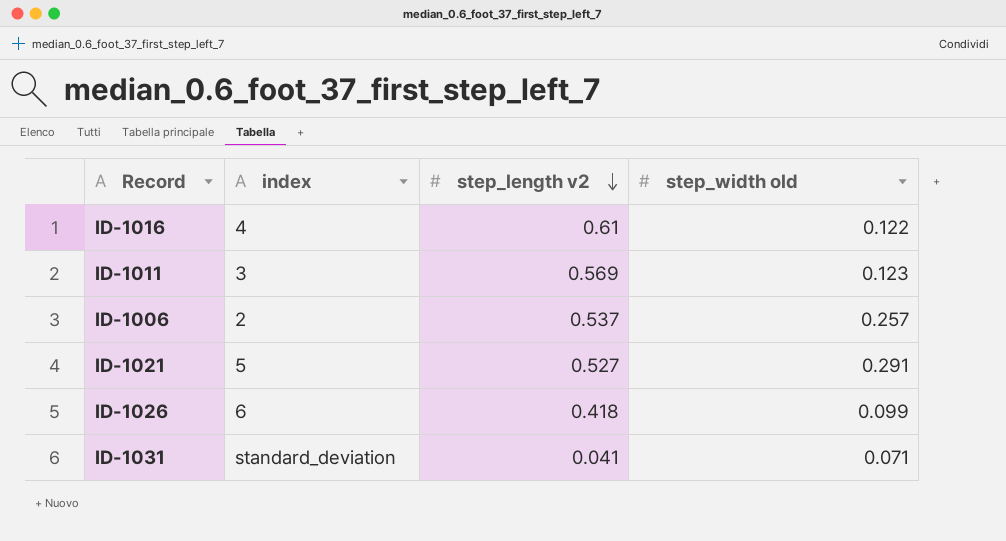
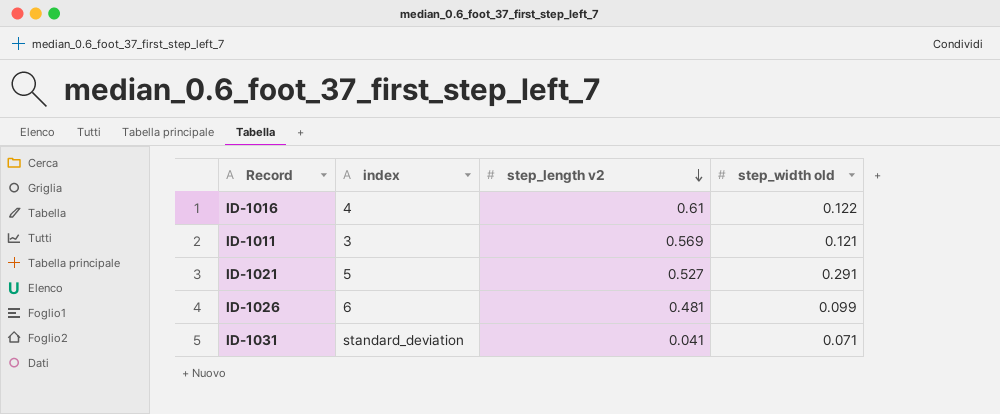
row ID-1006: 2 | 0.537 | 0.257 -> none
ID-1011 | step_width old: 0.123 -> 0.121
ID-1026 | step_length v2: 0.418 -> 0.481

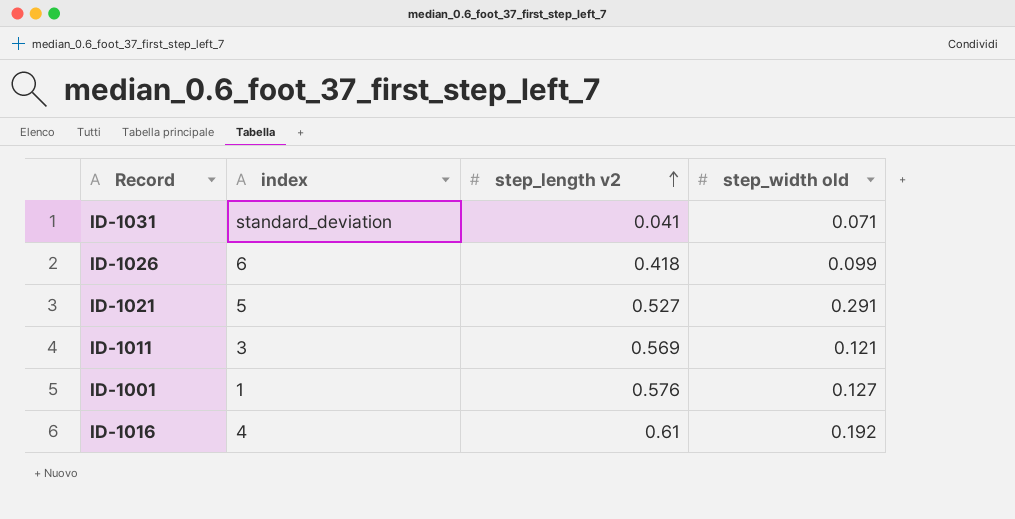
row order: step_length v2 descending -> step_length v2 ascending
ID-1026 | step_length v2: 0.481 -> 0.418
row ID-1001: none -> 1 | 0.576 | 0.127
ID-1016 | step_width old: 0.122 -> 0.192

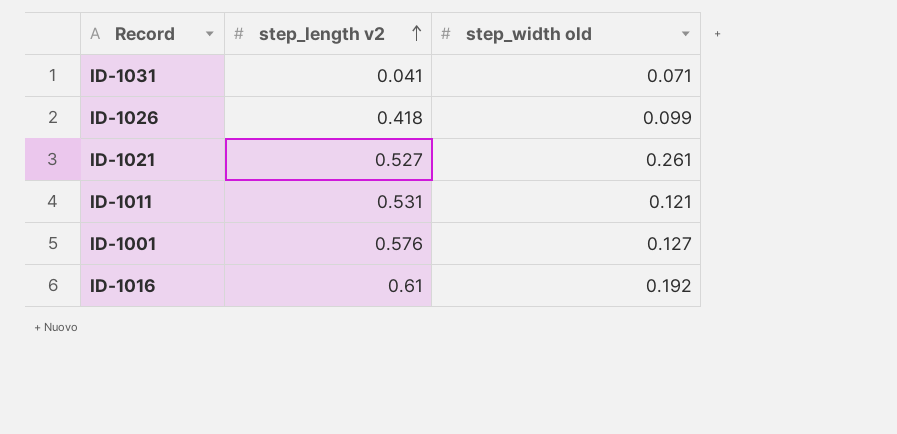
column index | position: 2 -> none
ID-1021 | step_width old: 0.291 -> 0.261
ID-1011 | step_length v2: 0.569 -> 0.531

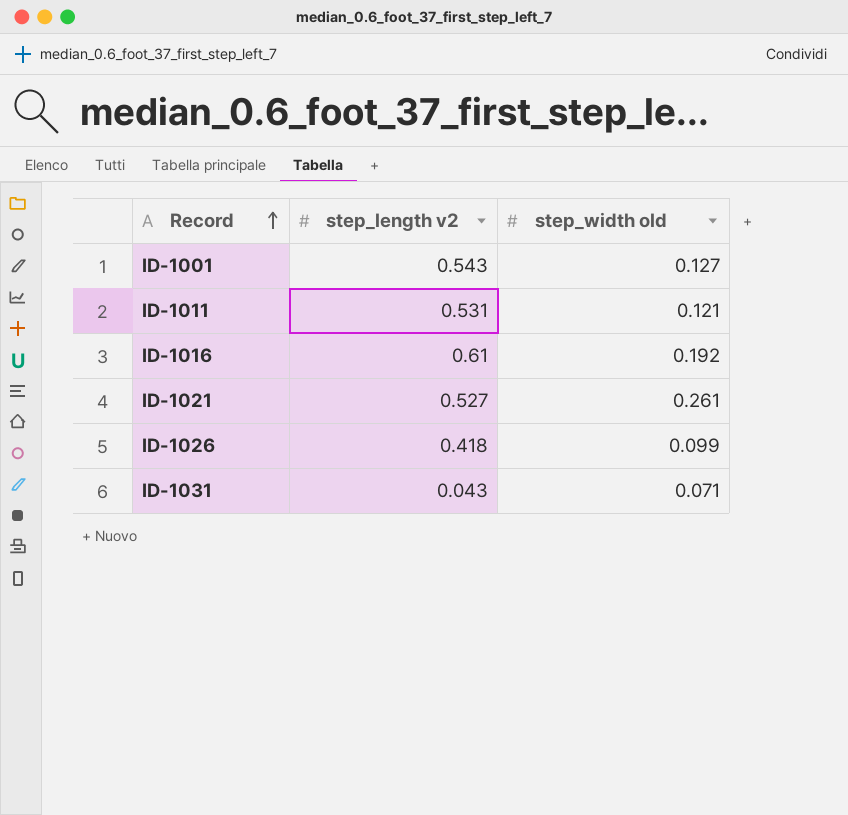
row order: step_length v2 ascending -> Record ascending
ID-1001 | step_length v2: 0.576 -> 0.543
ID-1031 | step_length v2: 0.041 -> 0.043

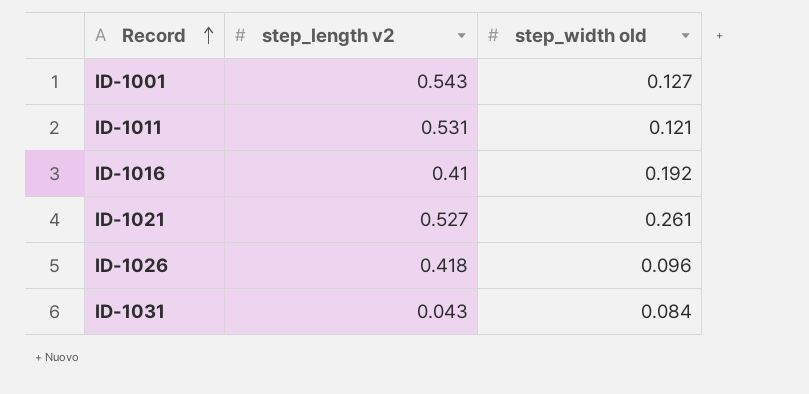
ID-1016 | step_length v2: 0.61 -> 0.41
ID-1026 | step_width old: 0.099 -> 0.096
ID-1031 | step_width old: 0.071 -> 0.084

